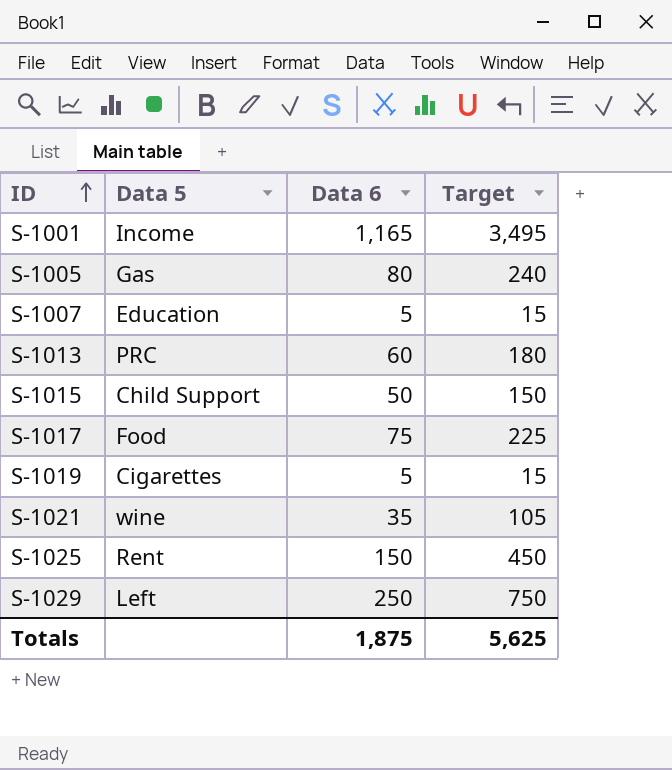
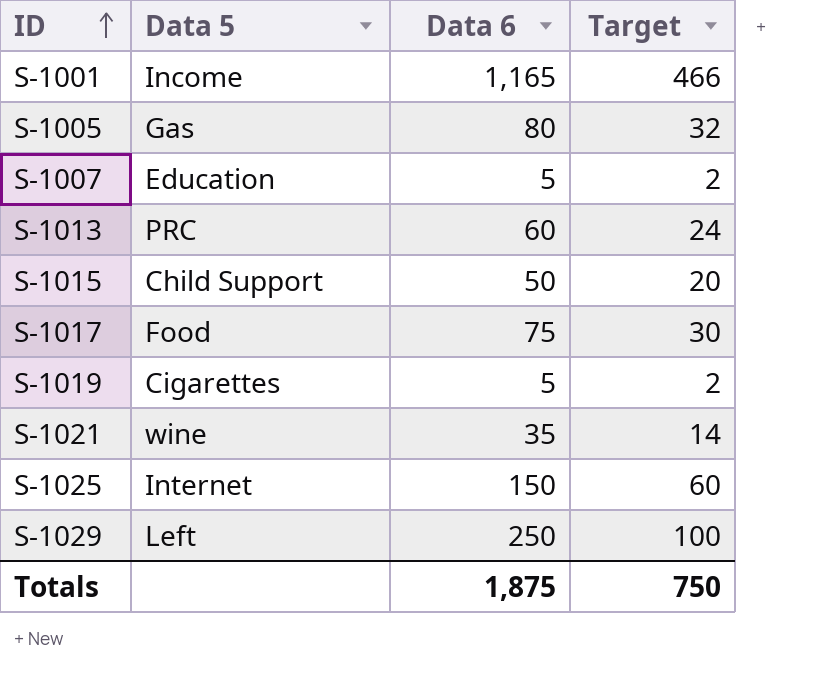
column Target | formula: [Data 6] * 3 -> [Data 6] * 0.4
S-1025 | Data 5: Rent -> Internet
Totals | Target: 5,625 -> 750

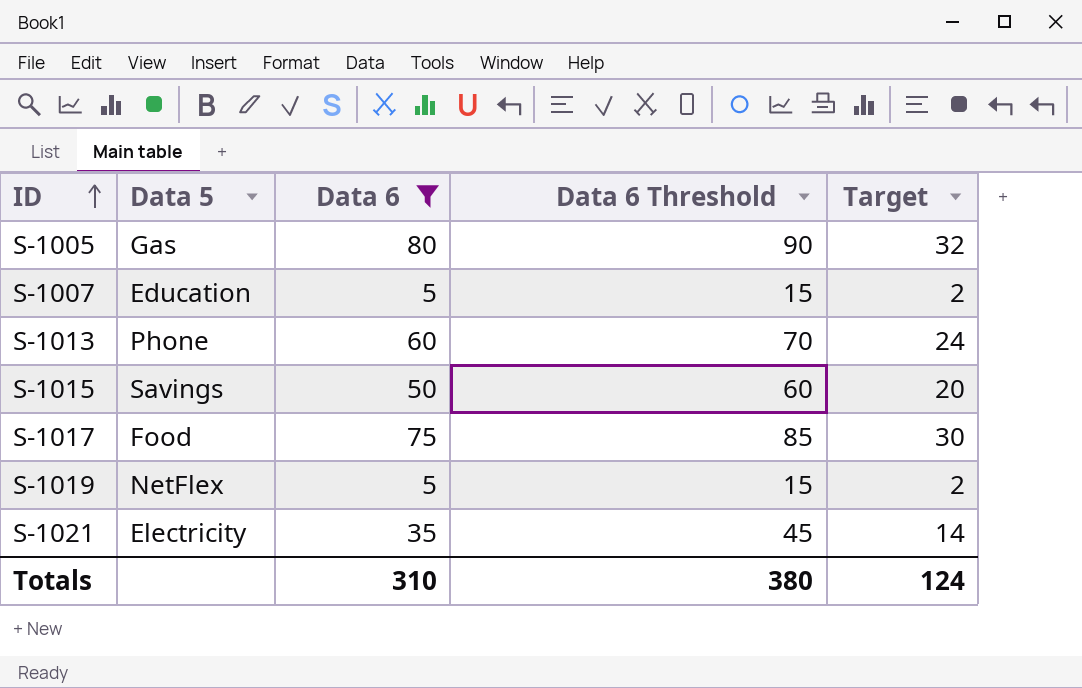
filter: none -> Data 6 <= 80
column Data 6 Threshold | formula: none -> [Data 6] + 10
S-1013 | Data 5: PRC -> Phone
S-1015 | Data 5: Child Support -> Savings
S-1019 | Data 5: Cigarettes -> NetFlex
S-1021 | Data 5: wine -> Electricity
Totals | Data 6: 1,875 -> 310
Totals | Target: 750 -> 124

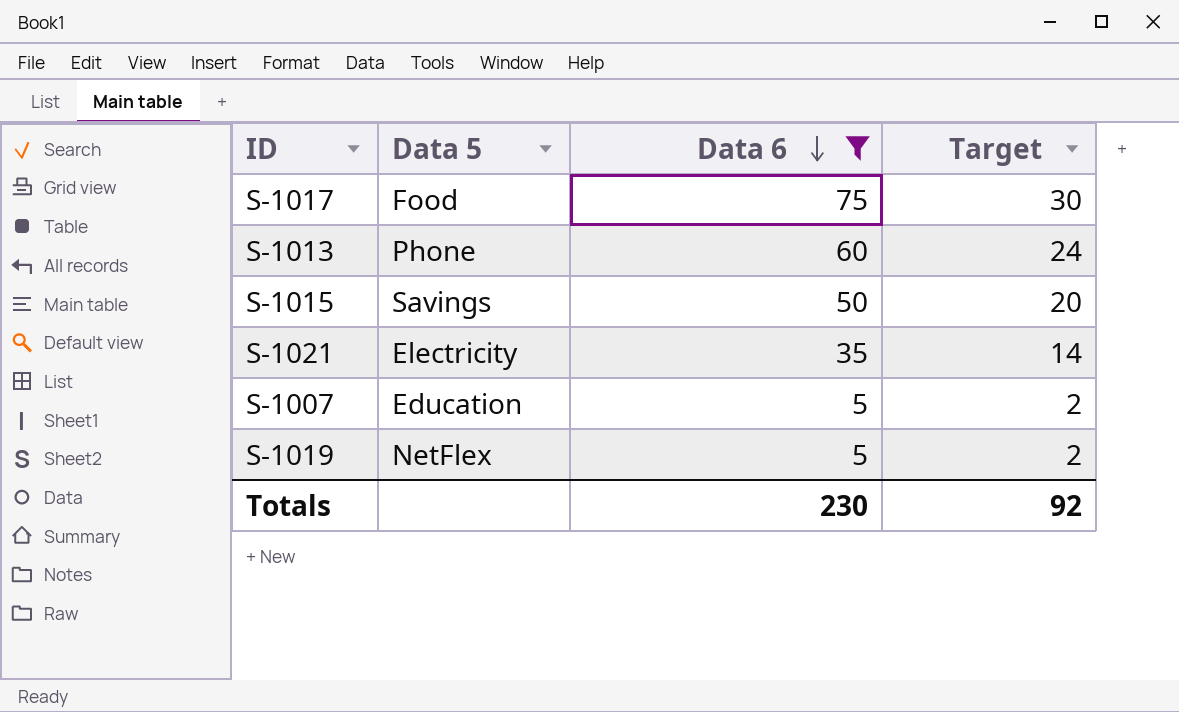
row order: ID ascending -> Data 6 descending
column Data 6 Threshold | formula: [Data 6] + 10 -> none
row S-1005: Gas | 80 | 90 | 32 -> none
Totals | Data 6: 310 -> 230
Totals | Target: 124 -> 92

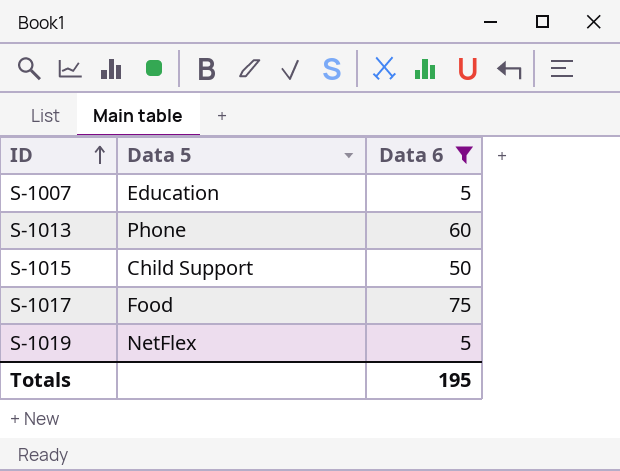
row order: Data 6 descending -> ID ascending
column Target | formula: [Data 6] * 0.4 -> none
row S-1021: Electricity | 35 | 14 -> none
S-1015 | Data 5: Savings -> Child Support
Totals | Data 6: 230 -> 195

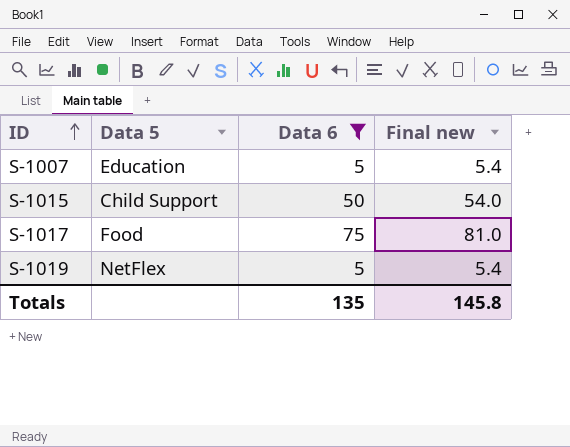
column Final new | formula: none -> [Data 6] * 1.08
row S-1013: Phone | 60 -> none
Totals | Data 6: 195 -> 135

